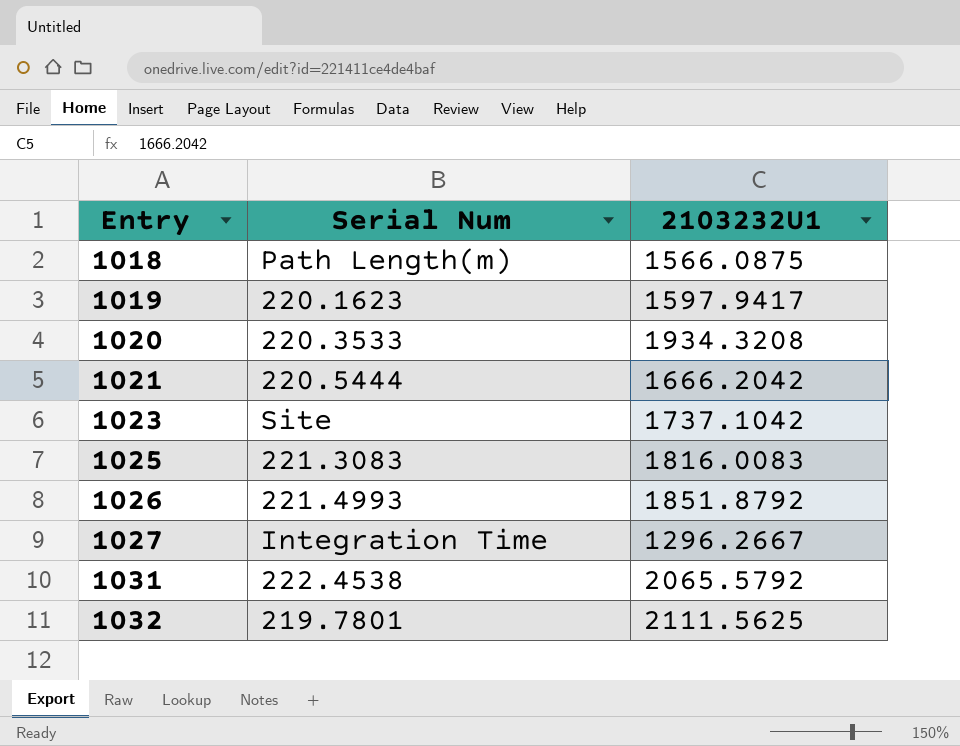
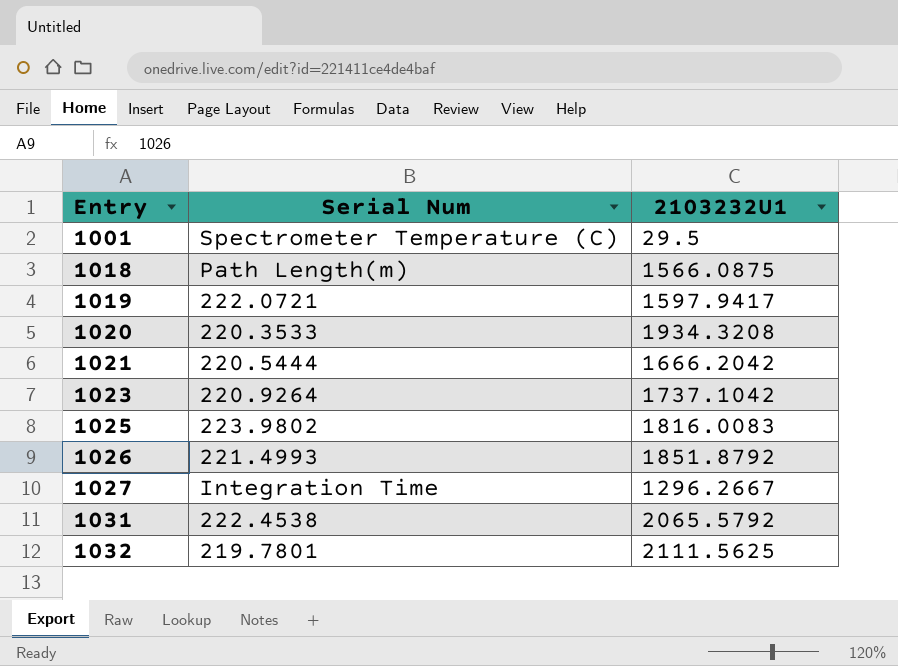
row 1001: none -> Spectrometer Temperature (C) | 29.5
1019 | Serial Num: 220.1623 -> 222.0721
1023 | Serial Num: Site -> 220.9264
1025 | Serial Num: 221.3083 -> 223.9802

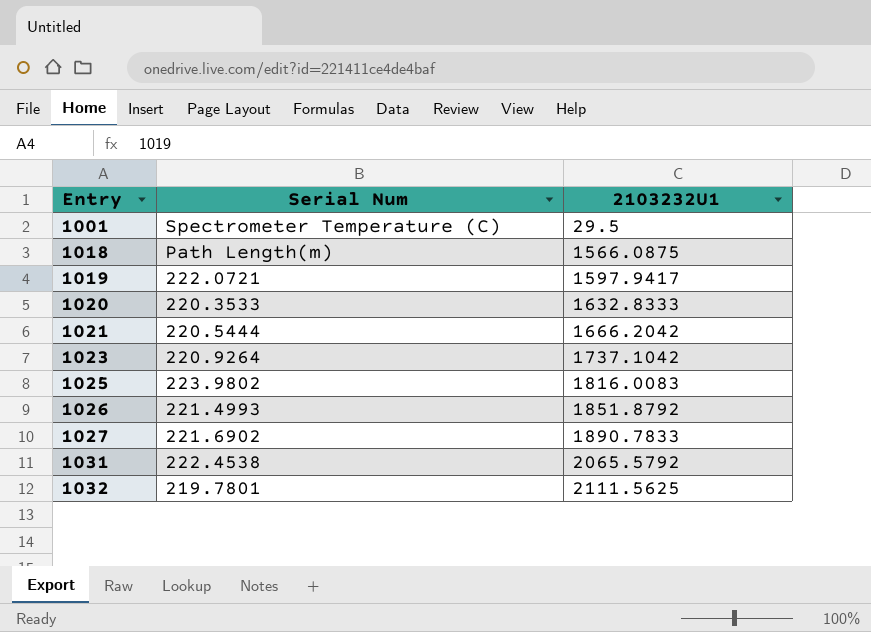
1020 | 2103232U1: 1934.3208 -> 1632.8333
1027 | Serial Num: Integration Time -> 221.6902
1027 | 2103232U1: 1296.2667 -> 1890.7833

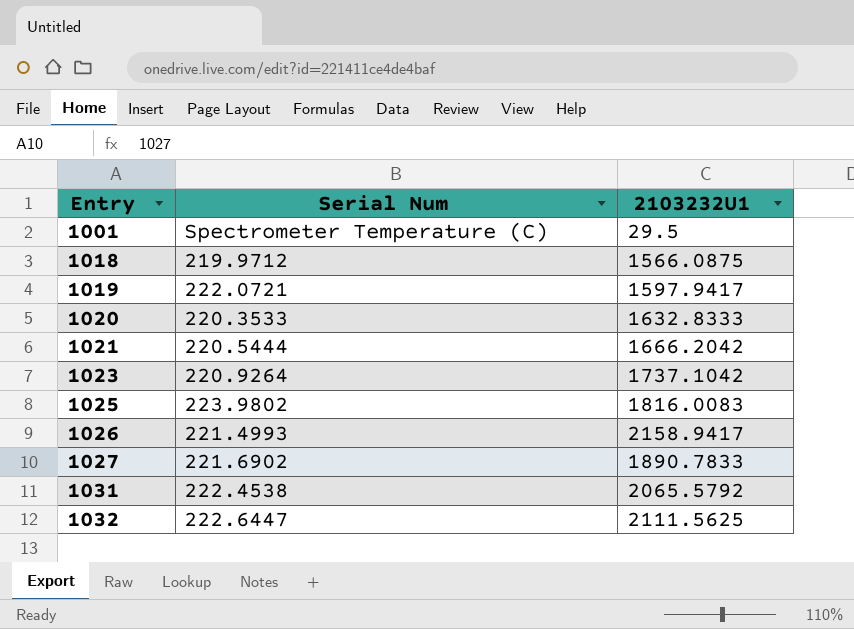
1018 | Serial Num: Path Length(m) -> 219.9712
1026 | 2103232U1: 1851.8792 -> 2158.9417
1032 | Serial Num: 219.7801 -> 222.6447

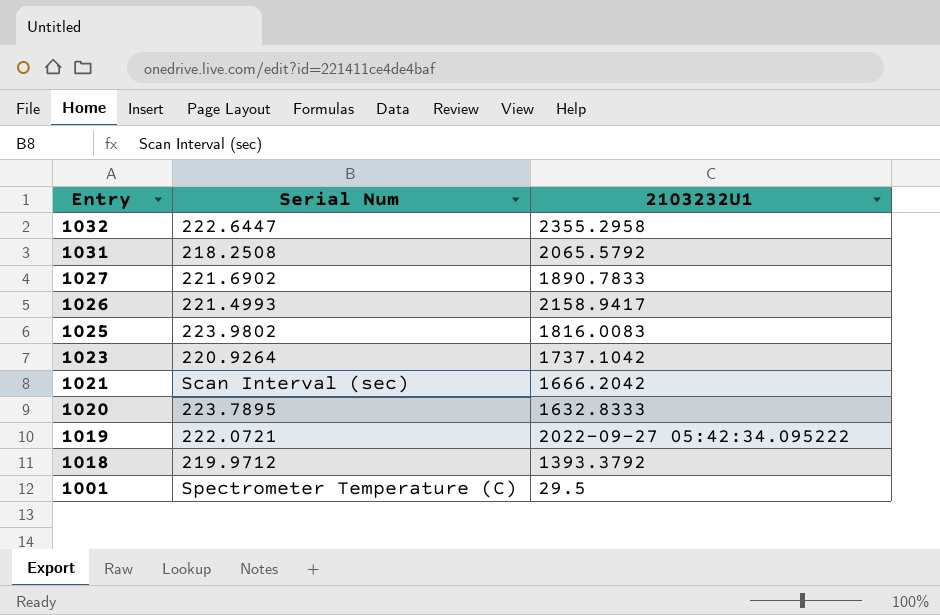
row order: Entry ascending -> Entry descending
1032 | 2103232U1: 2111.5625 -> 2355.2958
1031 | Serial Num: 222.4538 -> 218.2508
1021 | Serial Num: 220.5444 -> Scan Interval (sec)
1020 | Serial Num: 220.3533 -> 223.7895
1019 | 2103232U1: 1597.9417 -> 2022-09-27 05:42:34.095222
1018 | 2103232U1: 1566.0875 -> 1393.3792

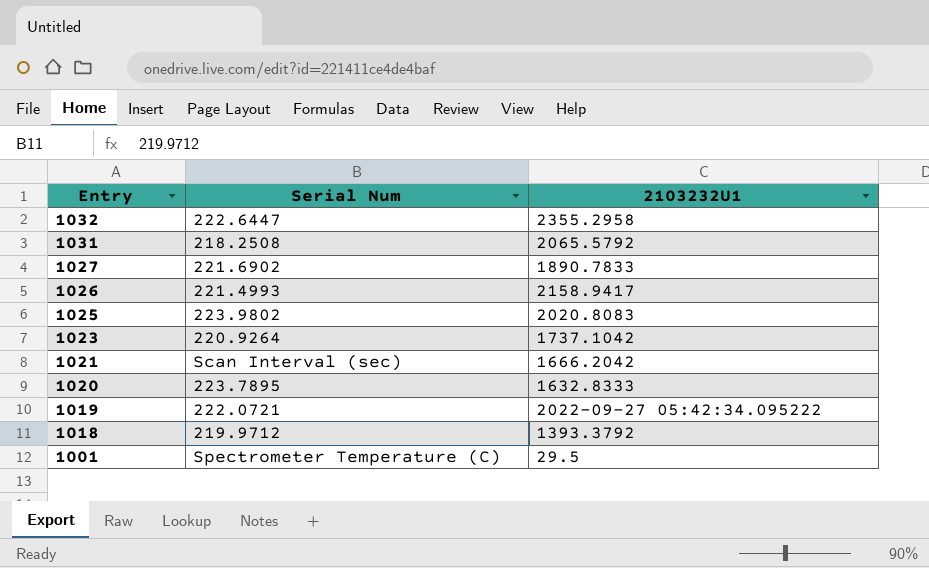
1025 | 2103232U1: 1816.0083 -> 2020.8083

